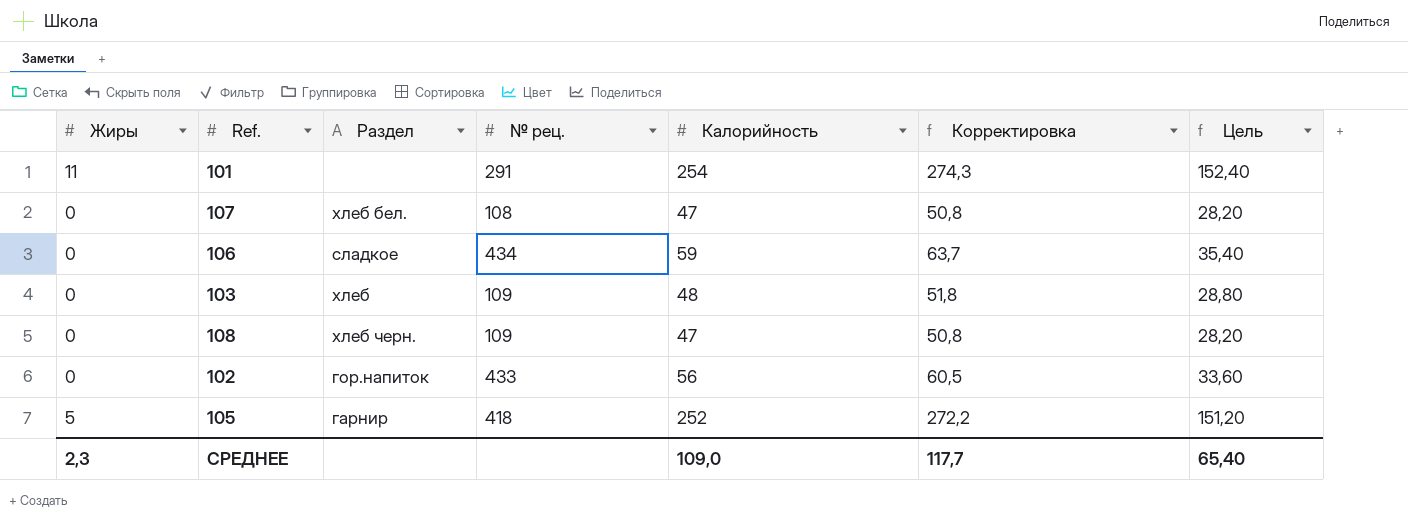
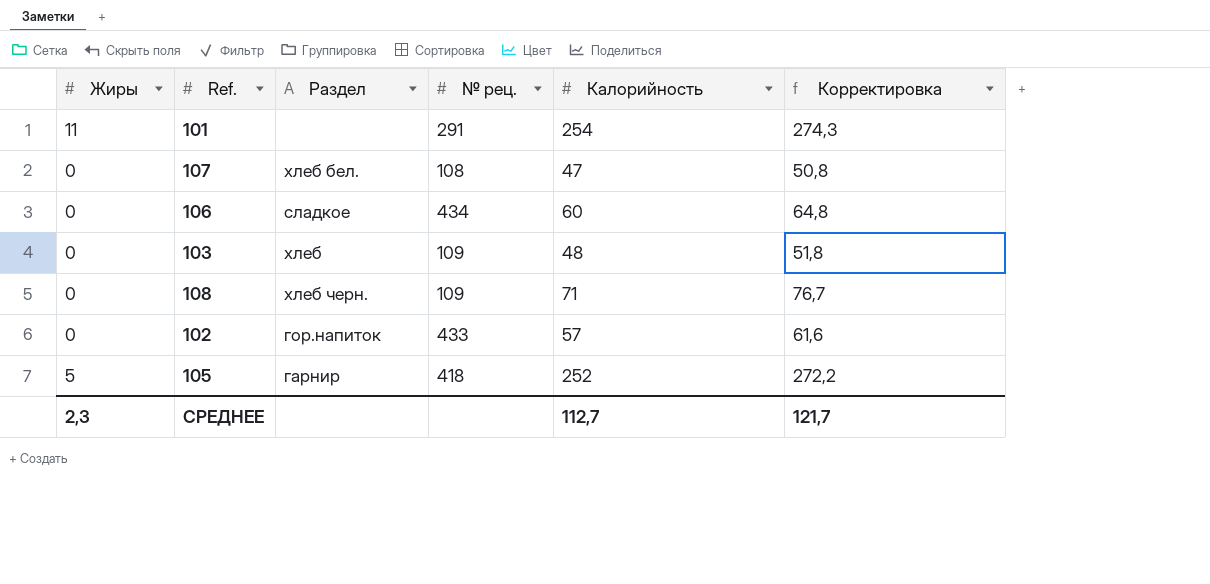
column Цель | formula: [Калорийность] * 0,6 -> none
106 | Калорийность: 59 -> 60
106 | Корректировка: 63,7 -> 64,8
108 | Калорийность: 47 -> 71
108 | Корректировка: 50,8 -> 76,7
102 | Калорийность: 56 -> 57
102 | Корректировка: 60,5 -> 61,6
СРЕДНЕЕ | Калорийность: 109,0 -> 112,7
СРЕДНЕЕ | Корректировка: 117,7 -> 121,7

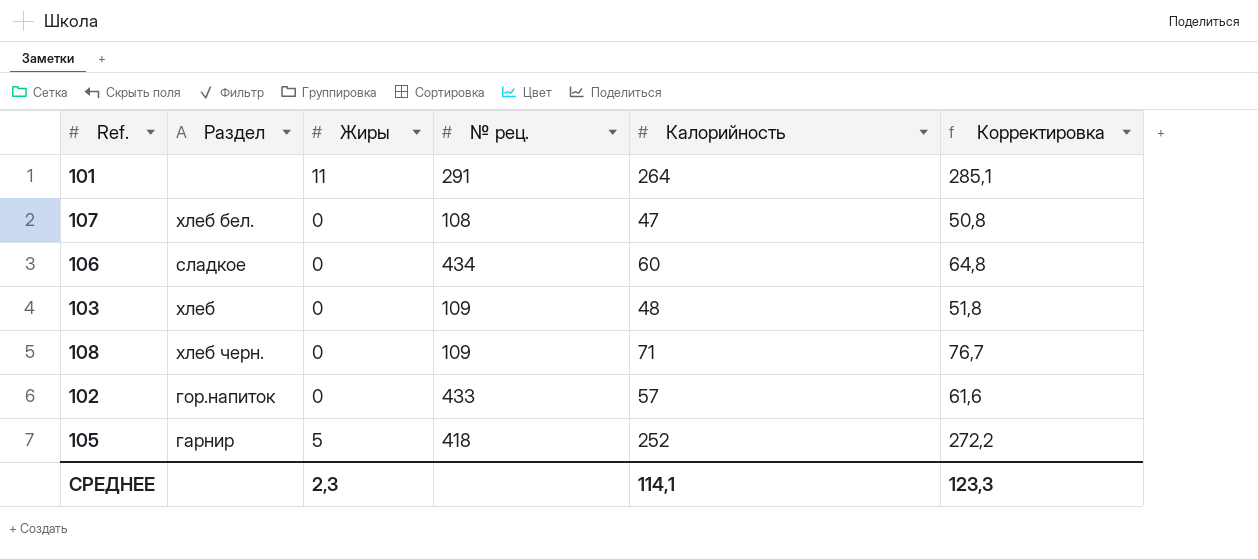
column Жиры | position: 1 -> 3
101 | Калорийность: 254 -> 264
101 | Корректировка: 274,3 -> 285,1
СРЕДНЕЕ | Калорийность: 112,7 -> 114,1
СРЕДНЕЕ | Корректировка: 121,7 -> 123,3

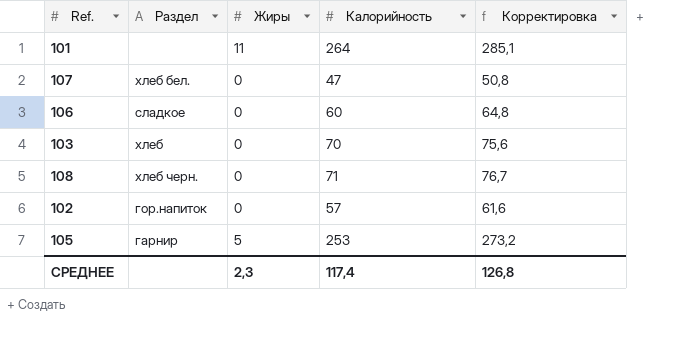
column № рец. | position: 4 -> none
103 | Калорийность: 48 -> 70
103 | Корректировка: 51,8 -> 75,6
105 | Калорийность: 252 -> 253
105 | Корректировка: 272,2 -> 273,2
СРЕДНЕЕ | Калорийность: 114,1 -> 117,4
СРЕДНЕЕ | Корректировка: 123,3 -> 126,8

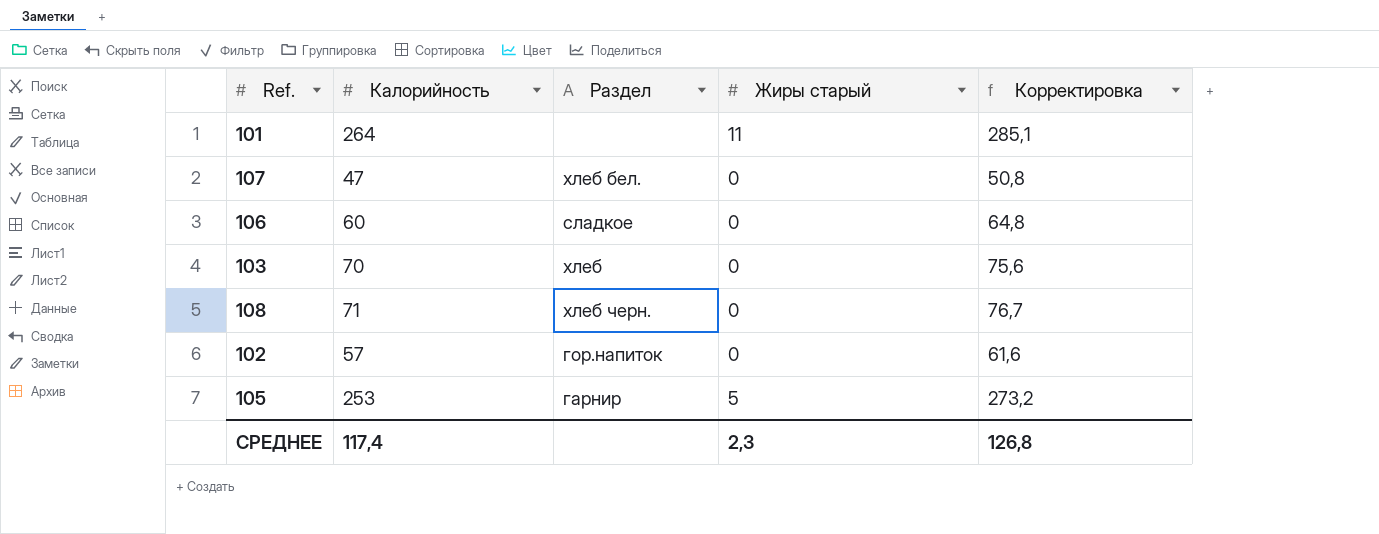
column Калорийность | position: 4 -> 2
column name: Жиры -> Жиры старый

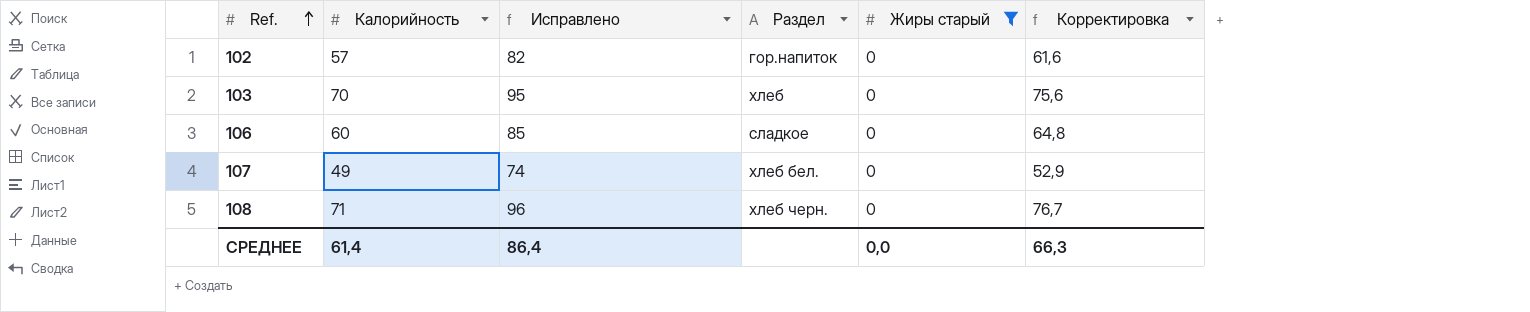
filter: none -> Жиры старый = 0
row order: none -> Ref. ascending
column Исправлено | formula: none -> [Калорийность] + 25
107 | Калорийность: 47 -> 49
107 | Корректировка: 50,8 -> 52,9
СРЕДНЕЕ | Калорийность: 117,4 -> 61,4
СРЕДНЕЕ | Жиры старый: 2,3 -> 0,0
СРЕДНЕЕ | Корректировка: 126,8 -> 66,3

